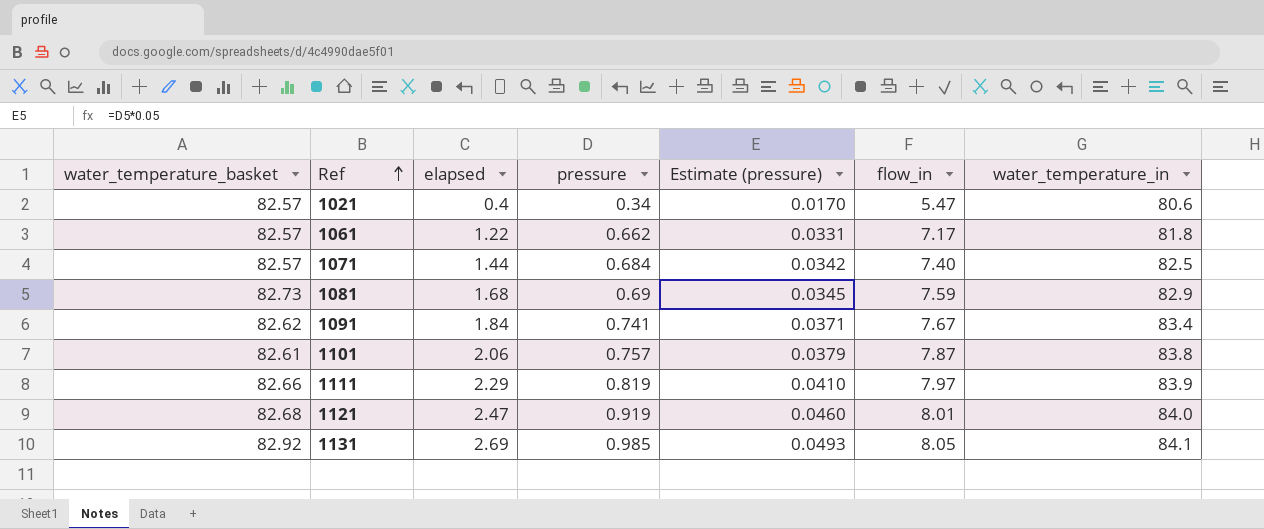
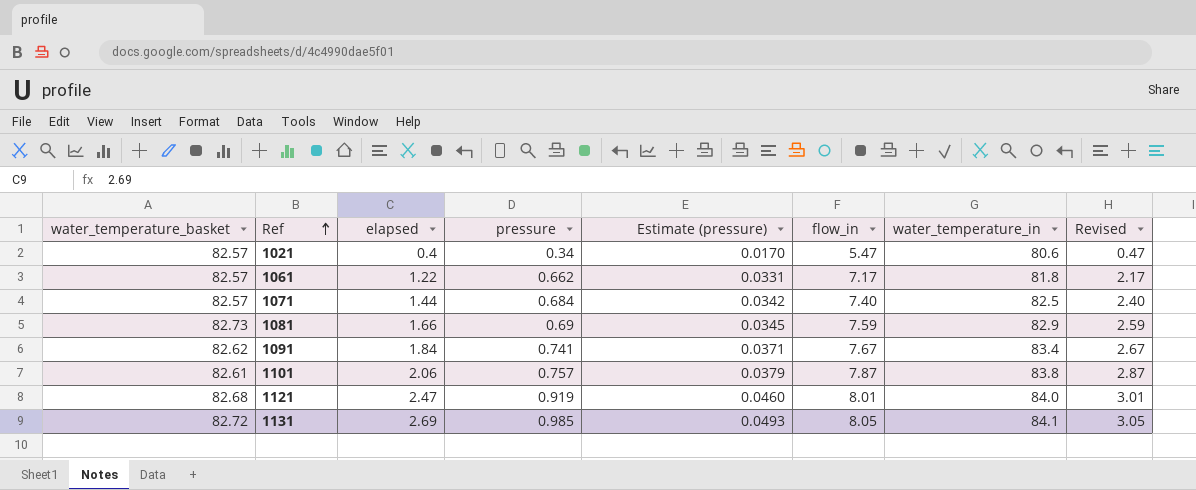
column Revised | formula: none -> [flow_in] - 5
row 1111: 82.66 | 2.29 | 0.819 | 0.0410 | 7.97 | 83.9 -> none
1081 | elapsed: 1.68 -> 1.66
1131 | water_temperature_basket: 82.92 -> 82.72

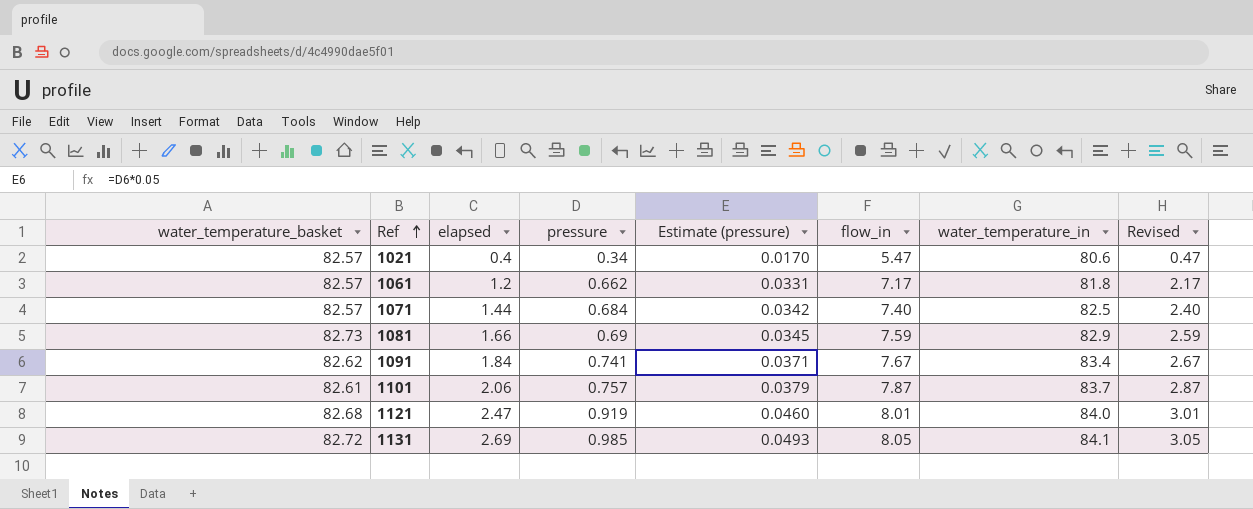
1061 | elapsed: 1.22 -> 1.2
1101 | water_temperature_in: 83.8 -> 83.7

